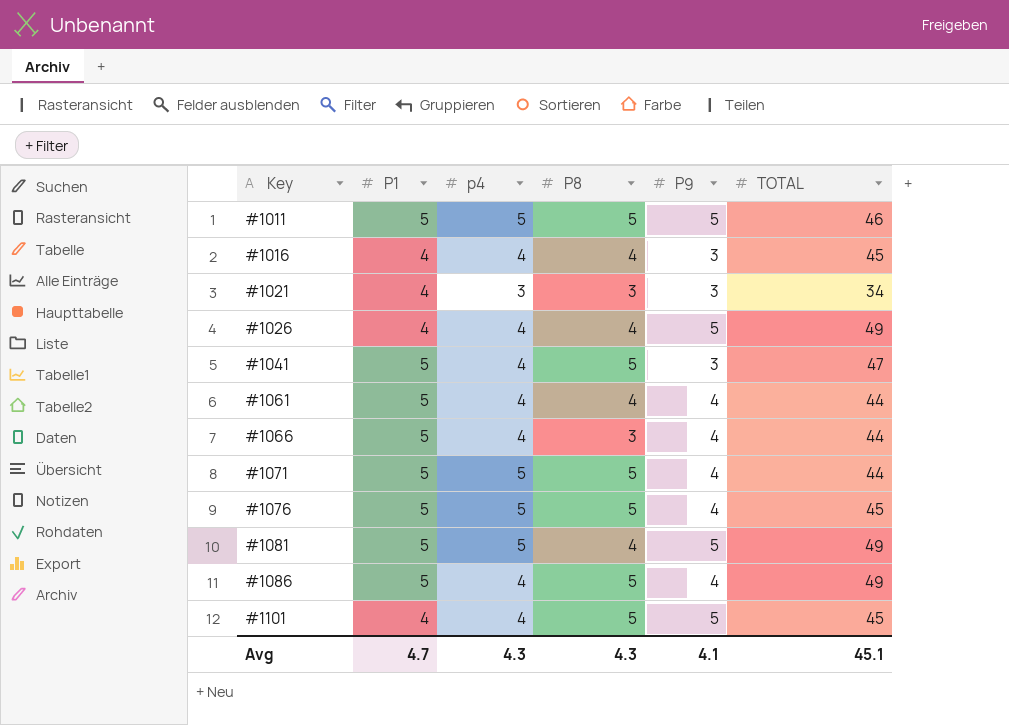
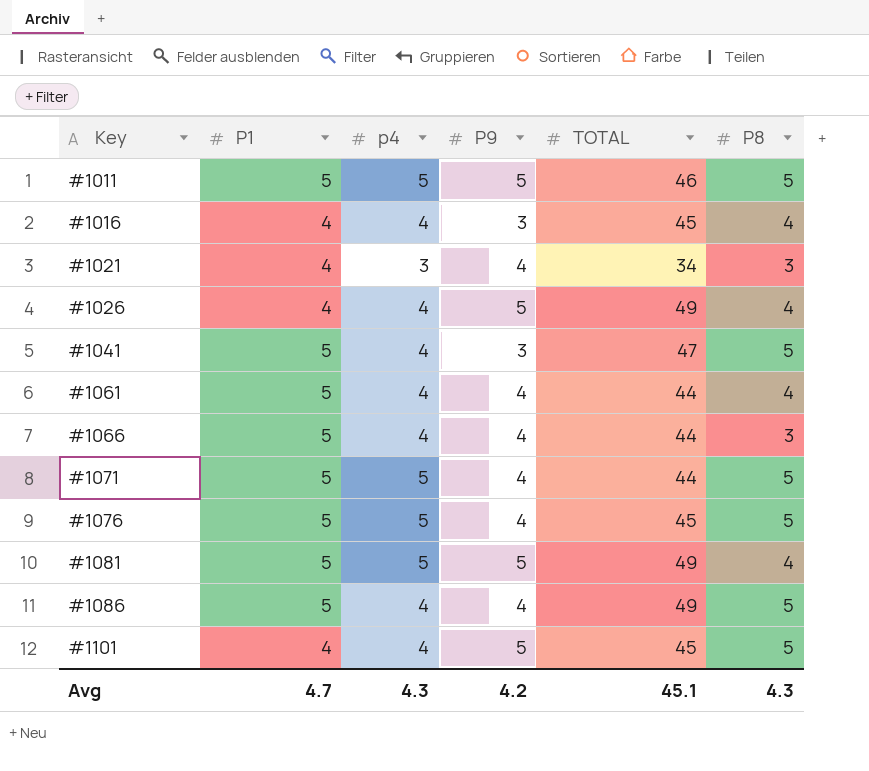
column P8 | position: 4 -> 6
#1021 | P9: 3 -> 4
Avg | P9: 4.1 -> 4.2

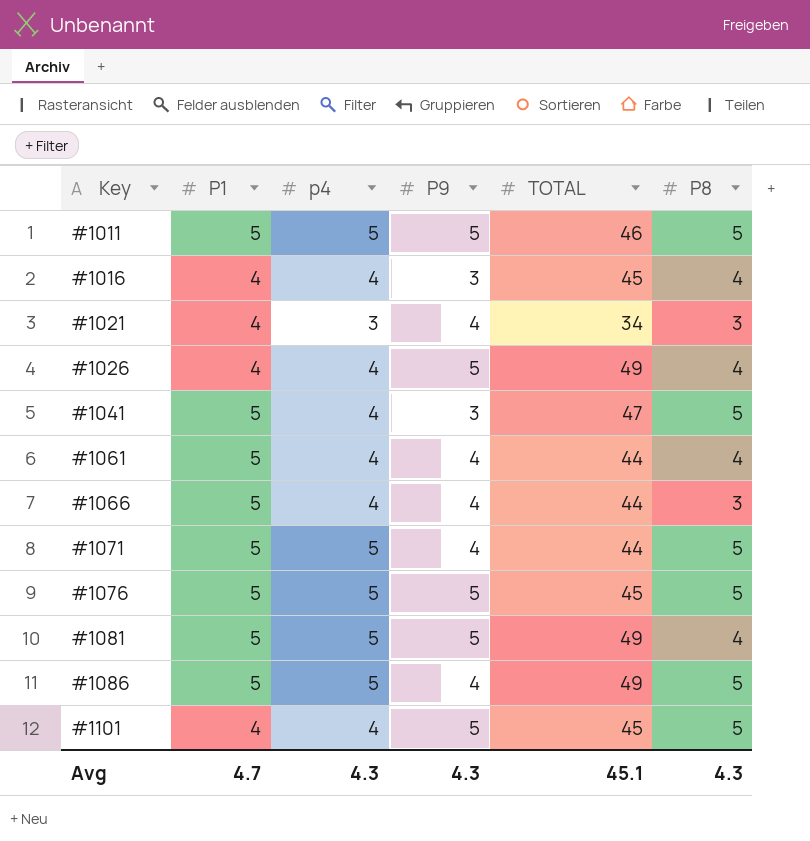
#1076 | P9: 4 -> 5
#1086 | p4: 4 -> 5
Avg | P9: 4.2 -> 4.3

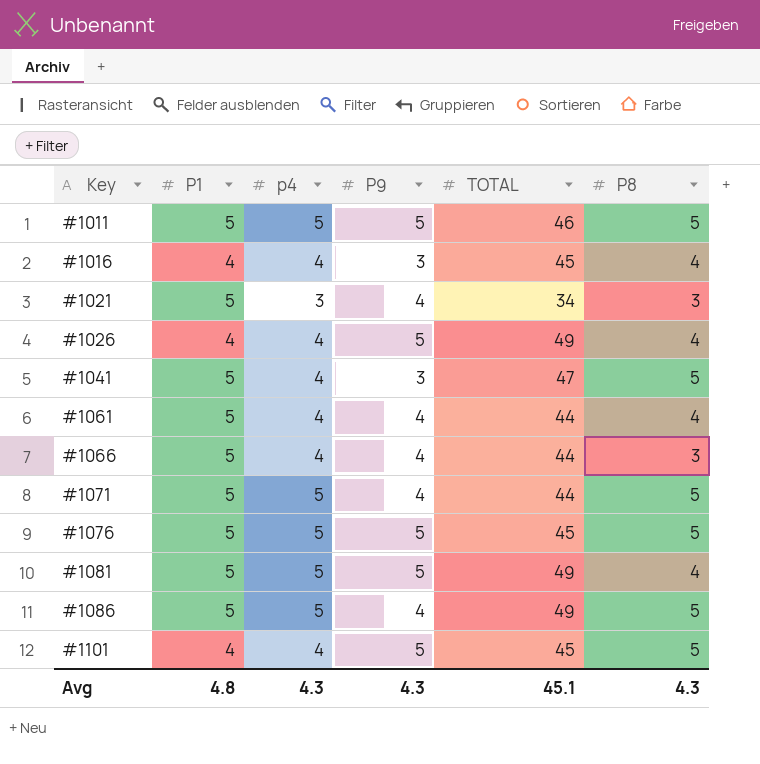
#1021 | P1: 4 -> 5
Avg | P1: 4.7 -> 4.8

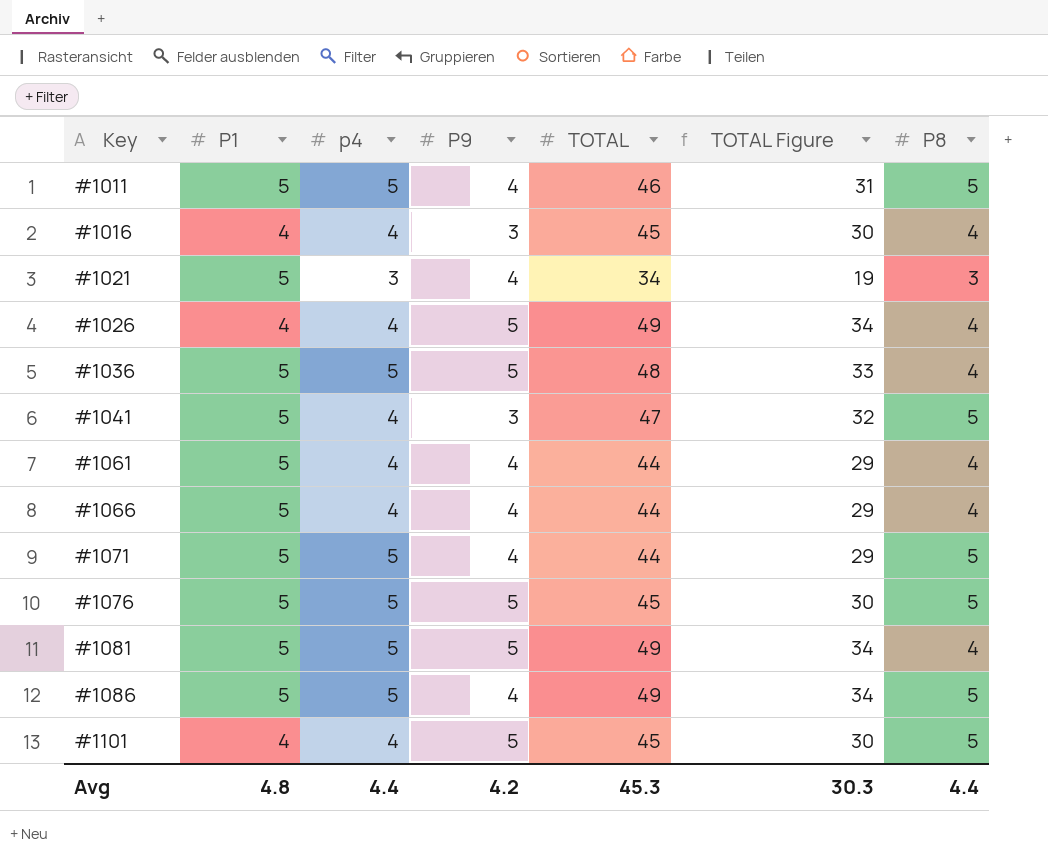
column TOTAL Figure | formula: none -> [TOTAL] - 15
#1011 | P9: 5 -> 4
row #1036: none -> 5 | 5 | 5 | 48 | 33 | 4
#1066 | P8: 3 -> 4
Avg | p4: 4.3 -> 4.4
Avg | P9: 4.3 -> 4.2
Avg | TOTAL: 45.1 -> 45.3
Avg | P8: 4.3 -> 4.4

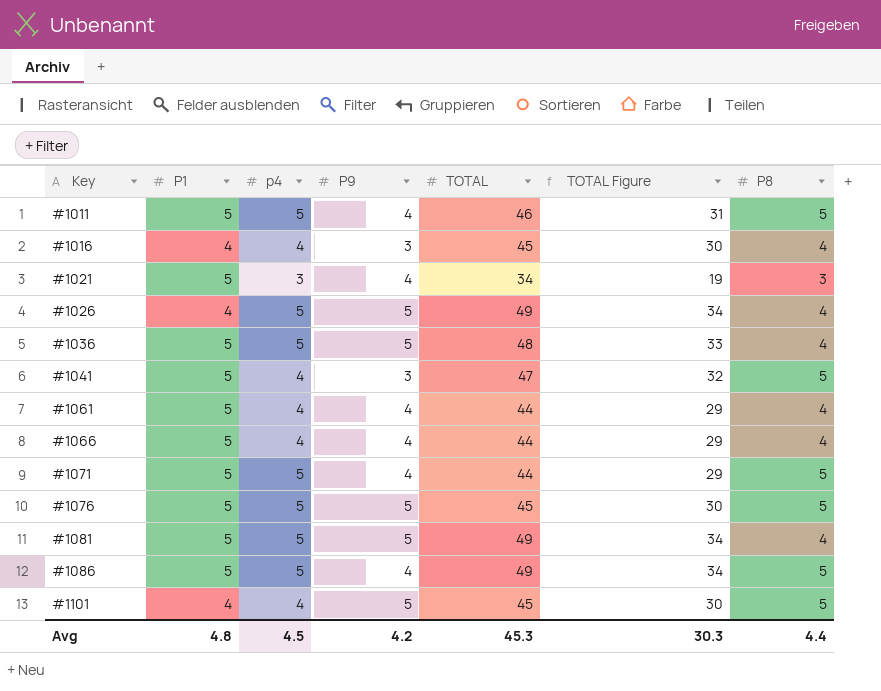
#1026 | p4: 4 -> 5
Avg | p4: 4.4 -> 4.5

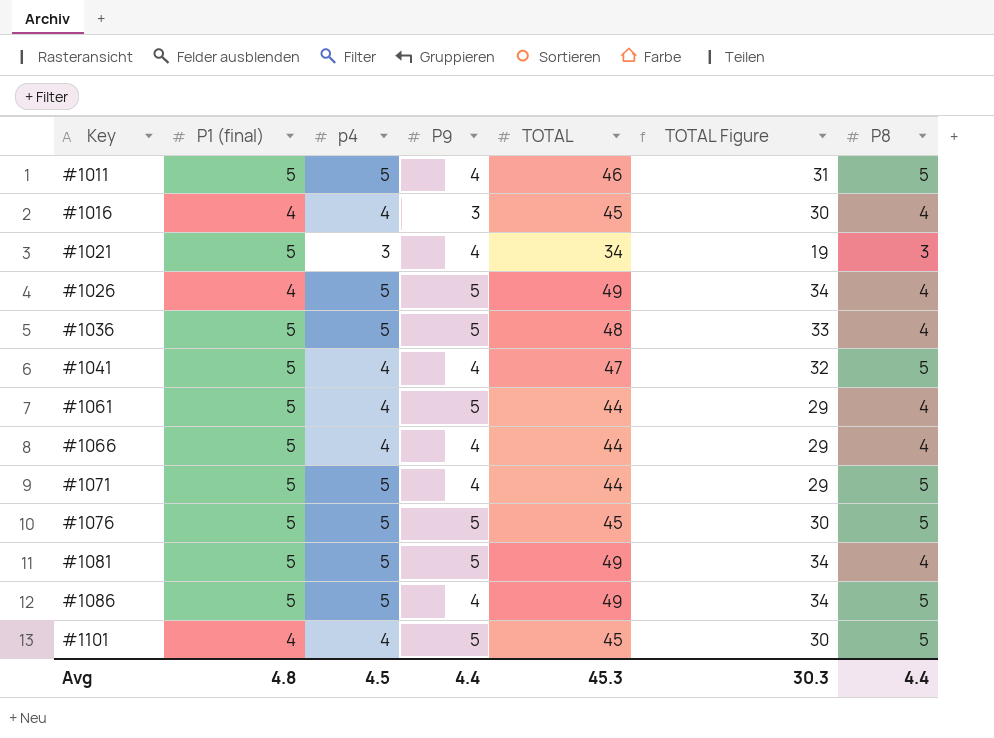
column name: P1 -> P1 (final)
#1041 | P9: 3 -> 4
#1061 | P9: 4 -> 5
Avg | P9: 4.2 -> 4.4

